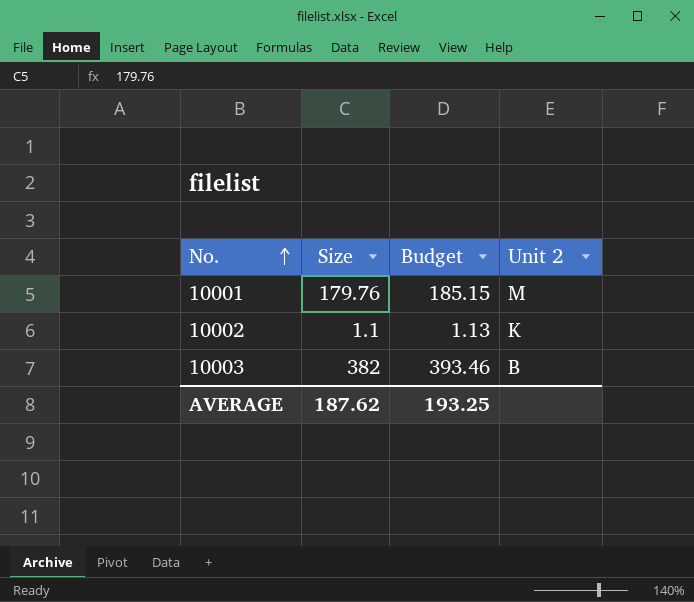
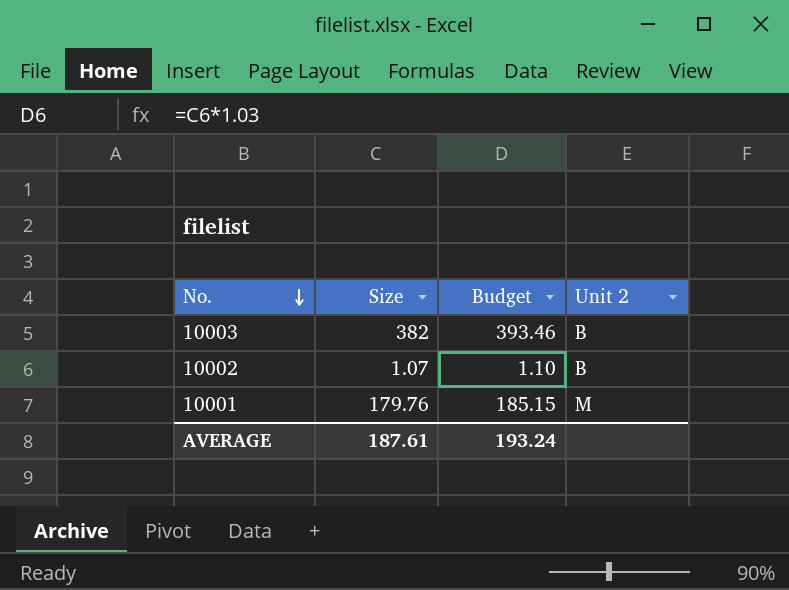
row order: No. ascending -> No. descending
10002 | Size: 1.1 -> 1.07
10002 | Budget: 1.13 -> 1.10
10002 | Unit 2: K -> B
AVERAGE | Size: 187.62 -> 187.61
AVERAGE | Budget: 193.25 -> 193.24

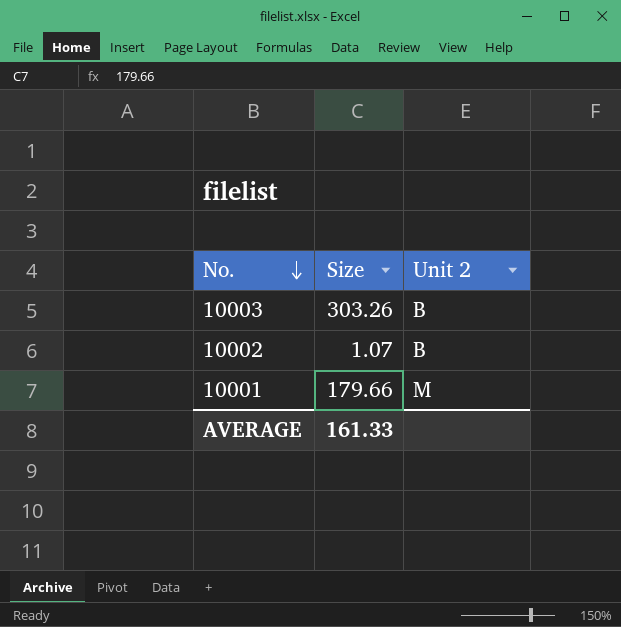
column Budget | formula: [Size] * 1.03 -> none
10003 | Size: 382 -> 303.26
10001 | Size: 179.76 -> 179.66
AVERAGE | Size: 187.61 -> 161.33

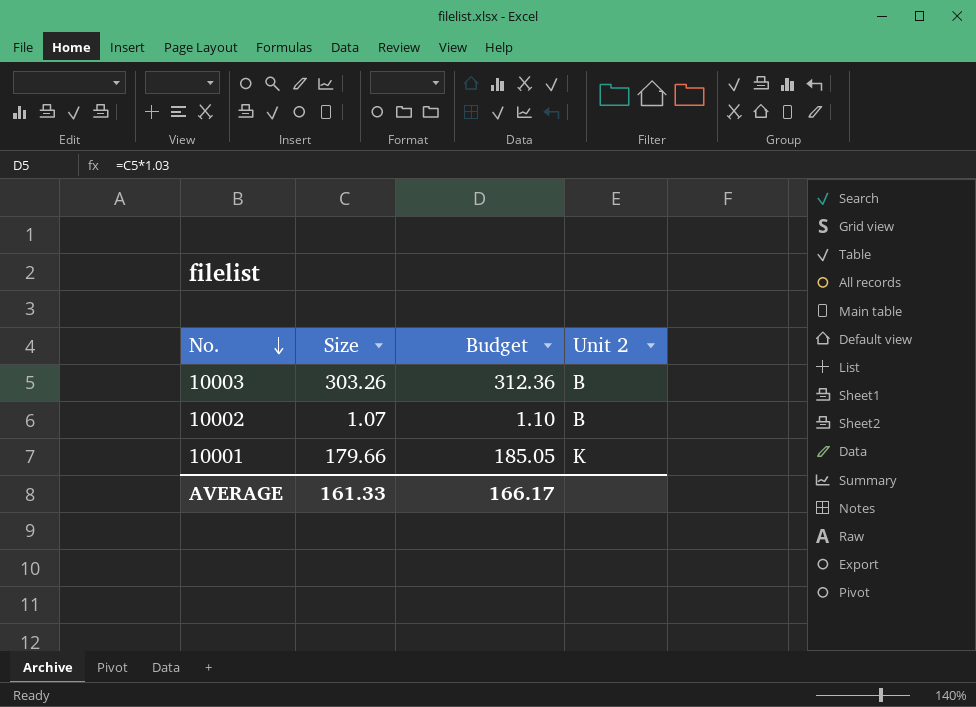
column Budget | formula: none -> [Size] * 1.03
10001 | Unit 2: M -> K

